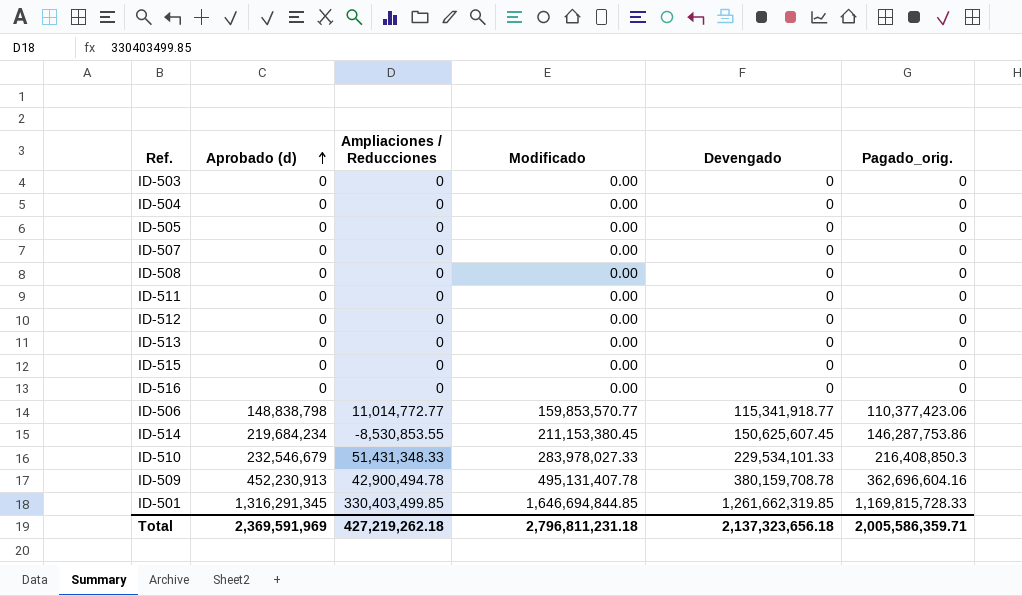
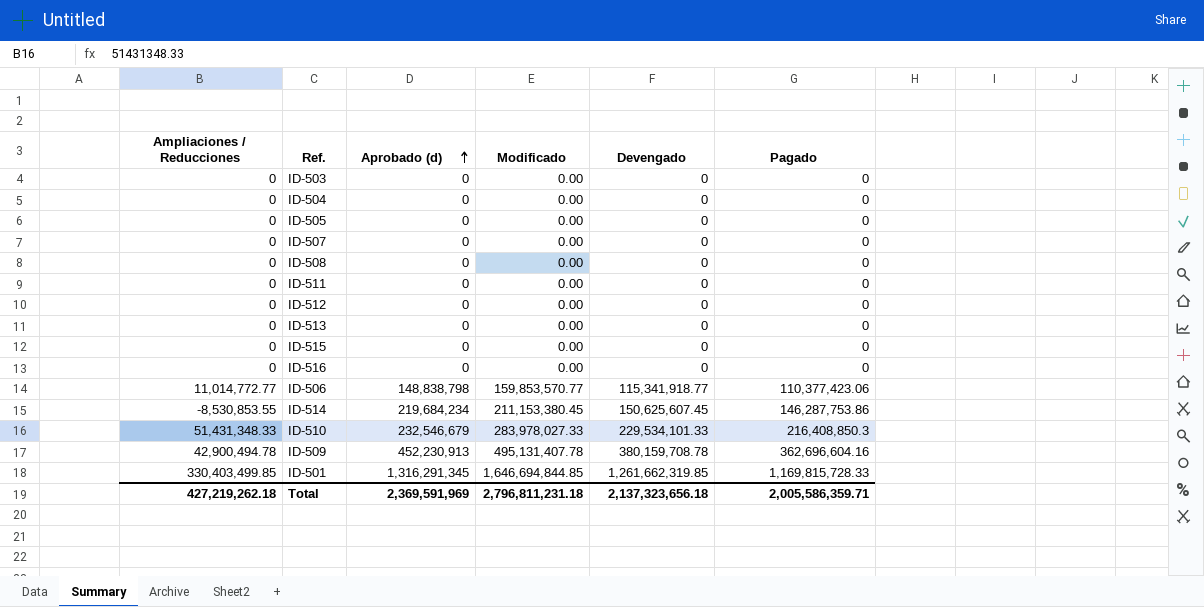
column Ampliaciones / Reducciones | position: 3 -> 1
column name: Pagado_orig. -> Pagado

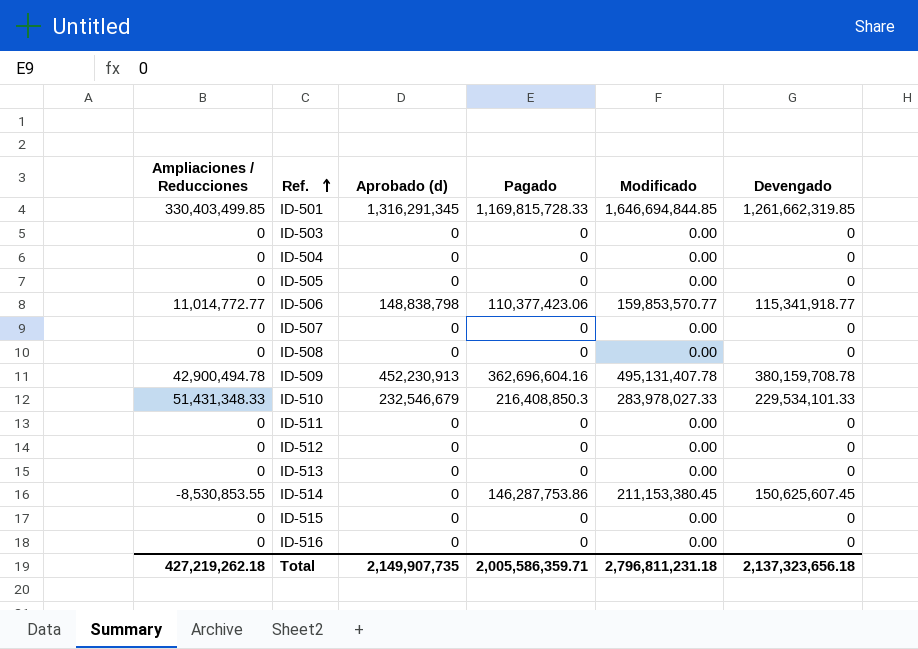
row order: Aprobado (d) ascending -> Ref. ascending
column Pagado | position: 6 -> 4
ID-514 | Aprobado (d): 219,684,234 -> 0
Total | Aprobado (d): 2,369,591,969 -> 2,149,907,735

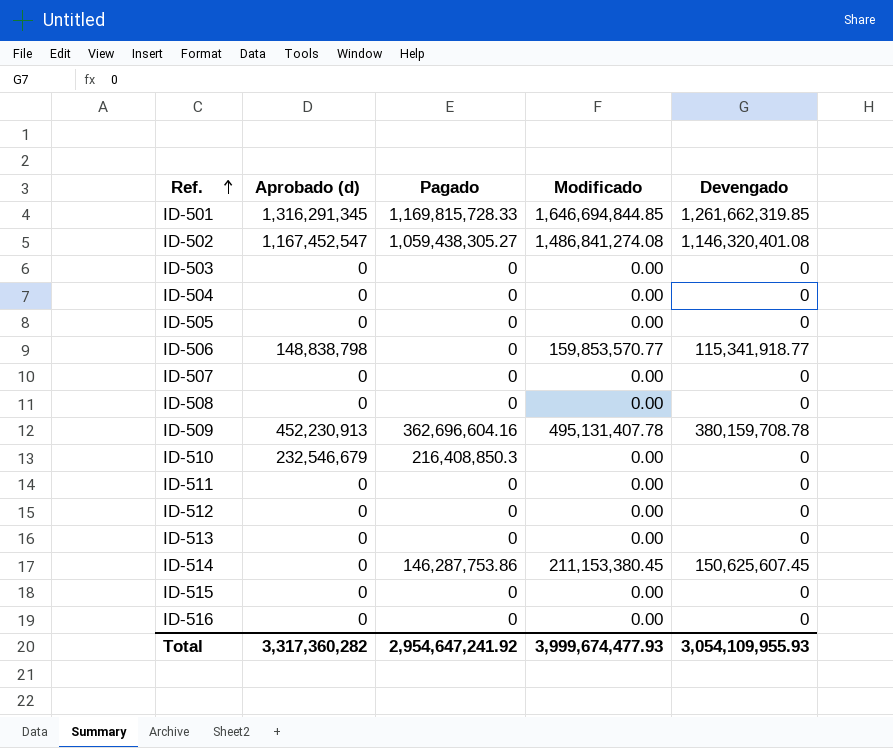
column Ampliaciones / Reducciones | position: 1 -> none
row ID-502: none -> 1,167,452,547 | 1,059,438,305.27 | 1,486,841,274.08 | 1,146,320,401.08
ID-506 | Pagado: 110,377,423.06 -> 0
ID-510 | Modificado: 283,978,027.33 -> 0.00
ID-510 | Devengado: 229,534,101.33 -> 0
Total | Aprobado (d): 2,149,907,735 -> 3,317,360,282
Total | Pagado: 2,005,586,359.71 -> 2,954,647,241.92
Total | Modificado: 2,796,811,231.18 -> 3,999,674,477.93
Total | Devengado: 2,137,323,656.18 -> 3,054,109,955.93

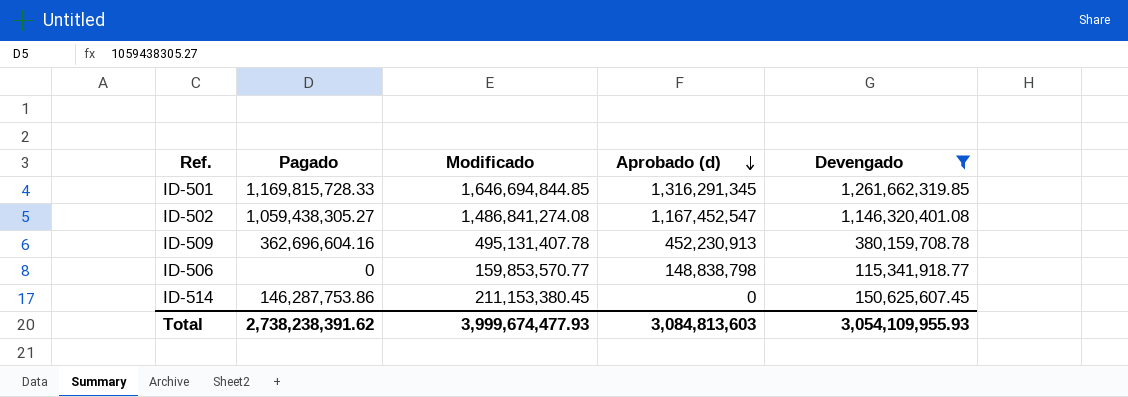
filter: none -> Devengado != 0
row order: Ref. ascending -> Aprobado (d) descending
column Aprobado (d) | position: 2 -> 4
Total | Pagado: 2,954,647,241.92 -> 2,738,238,391.62
Total | Aprobado (d): 3,317,360,282 -> 3,084,813,603

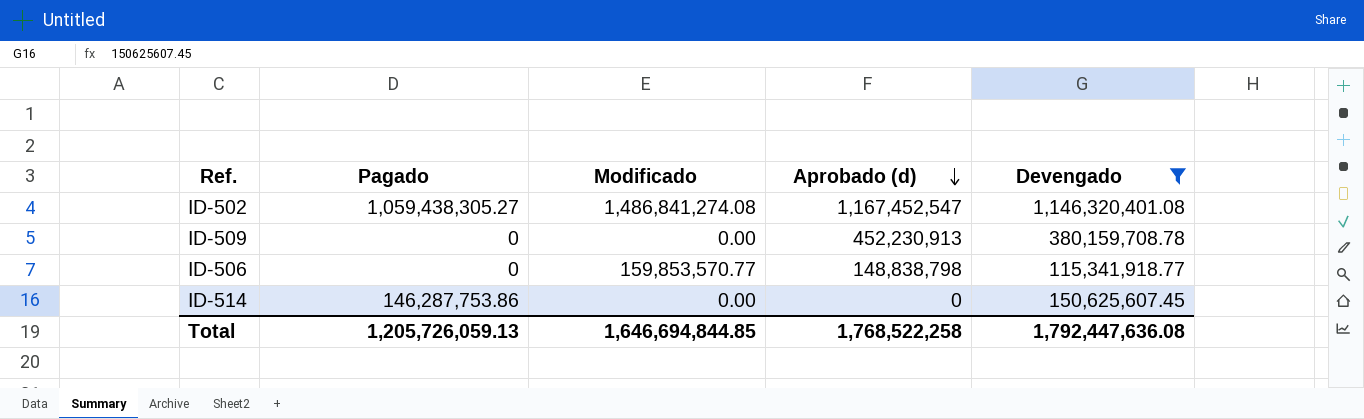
row ID-501: 1,169,815,728.33 | 1,646,694,844.85 | 1,316,291,345 | 1,261,662,319.85 -> none
ID-509 | Pagado: 362,696,604.16 -> 0
ID-509 | Modificado: 495,131,407.78 -> 0.00
ID-514 | Modificado: 211,153,380.45 -> 0.00
Total | Pagado: 2,738,238,391.62 -> 1,205,726,059.13
Total | Modificado: 3,999,674,477.93 -> 1,646,694,844.85
Total | Aprobado (d): 3,084,813,603 -> 1,768,522,258
Total | Devengado: 3,054,109,955.93 -> 1,792,447,636.08

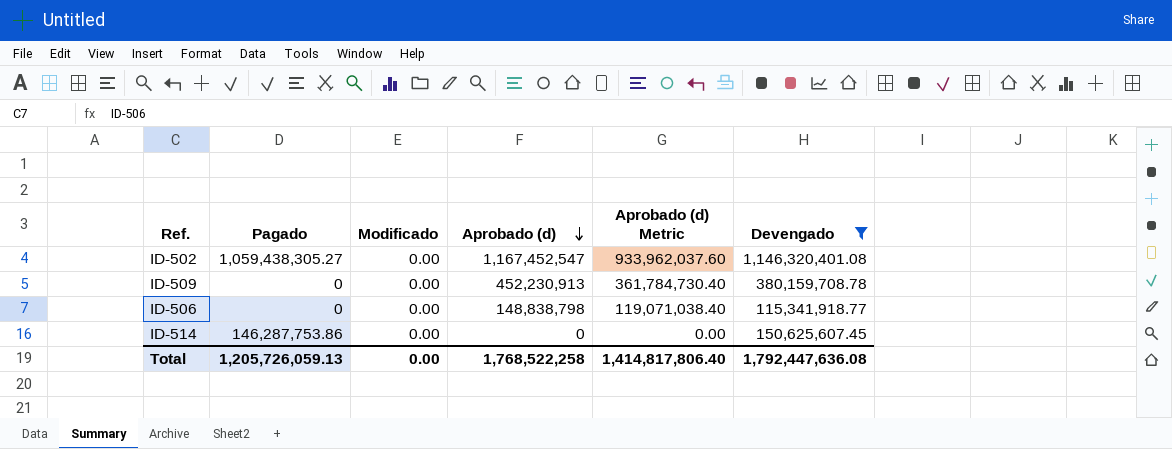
column Aprobado (d) Metric | formula: none -> [Aprobado (d)] * 0.8
ID-502 | Modificado: 1,486,841,274.08 -> 0.00
ID-506 | Modificado: 159,853,570.77 -> 0.00
Total | Modificado: 1,646,694,844.85 -> 0.00

